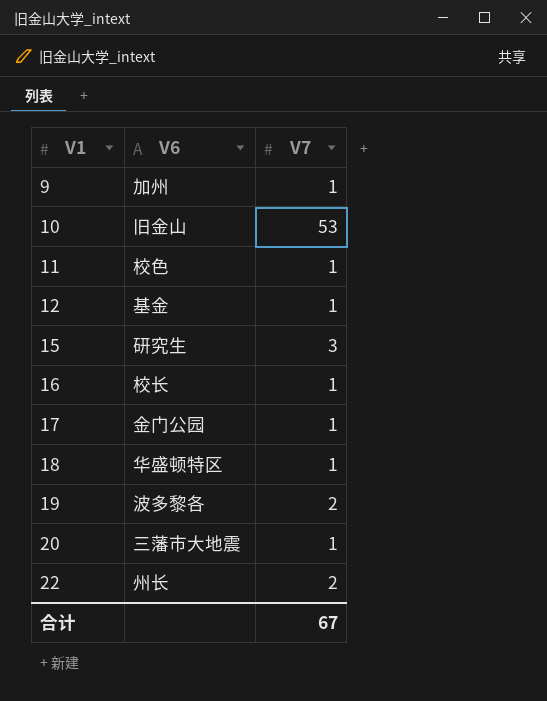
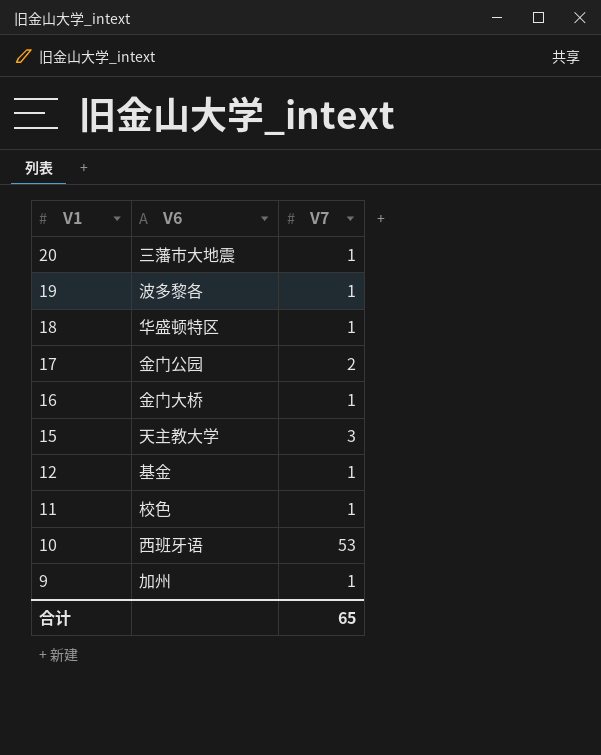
row order: V1 ascending -> V1 descending
row 22: 州长 | 2 -> none
19 | V7: 2 -> 1
17 | V7: 1 -> 2
16 | V6: 校长 -> 金门大桥
15 | V6: 研究生 -> 天主教大学
10 | V6: 旧金山 -> 西班牙语
合计 | V7: 67 -> 65

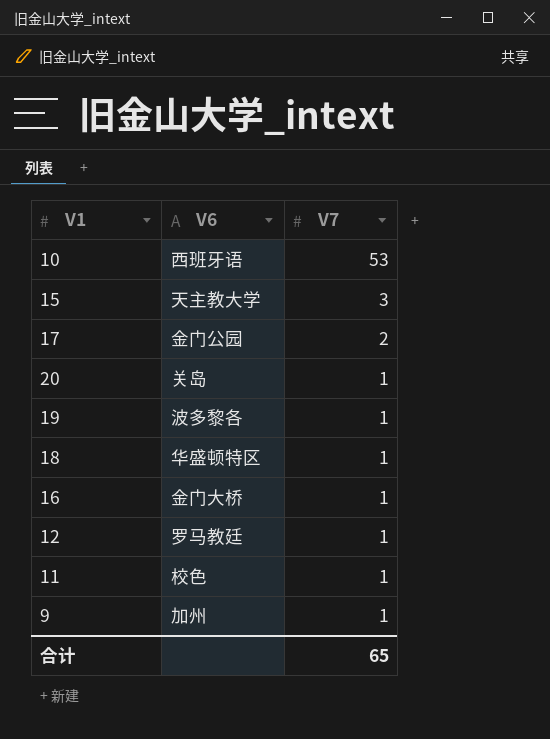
row order: V1 descending -> V7 descending
20 | V6: 三藩市大地震 -> 关岛
12 | V6: 基金 -> 罗马教廷

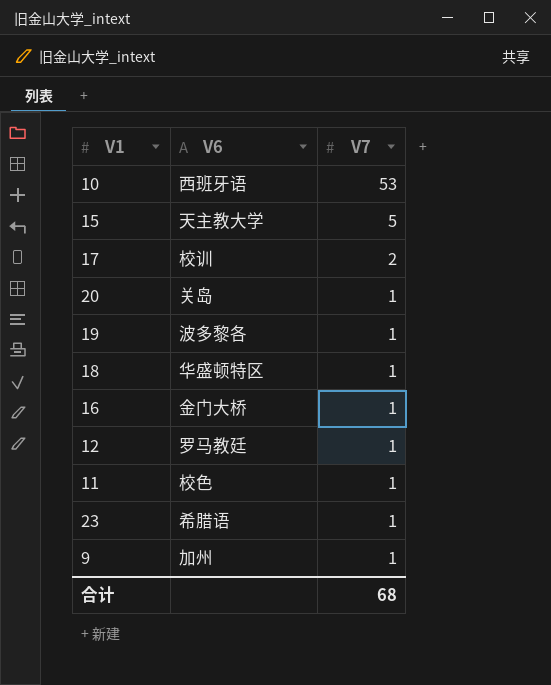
15 | V7: 3 -> 5
17 | V6: 金门公园 -> 校训
row 23: none -> 希腊语 | 1
合计 | V7: 65 -> 68

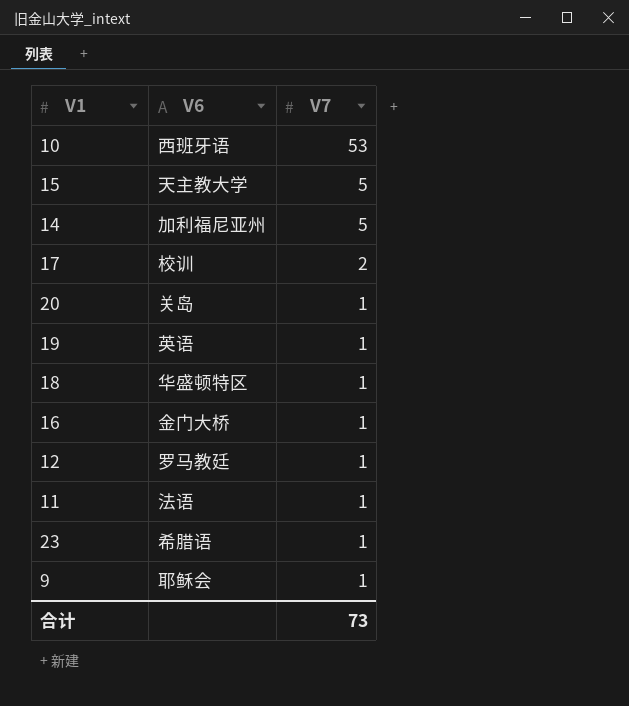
row 14: none -> 加利福尼亚州 | 5
19 | V6: 波多黎各 -> 英语
11 | V6: 校色 -> 法语
9 | V6: 加州 -> 耶稣会
合计 | V7: 68 -> 73

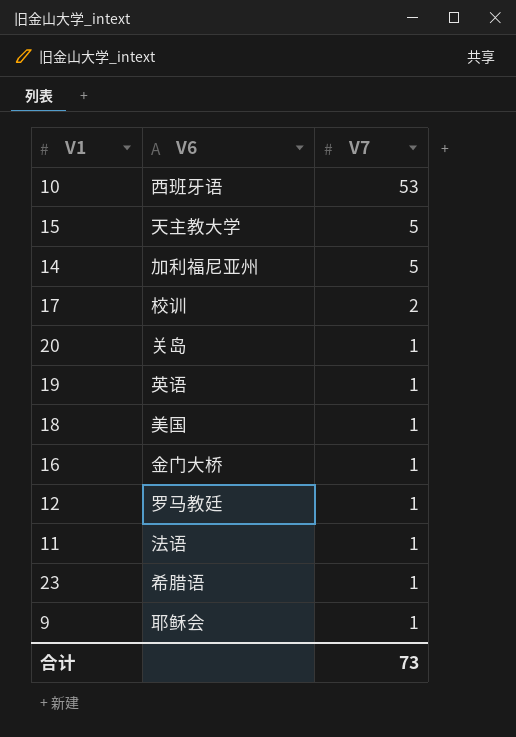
18 | V6: 华盛顿特区 -> 美国

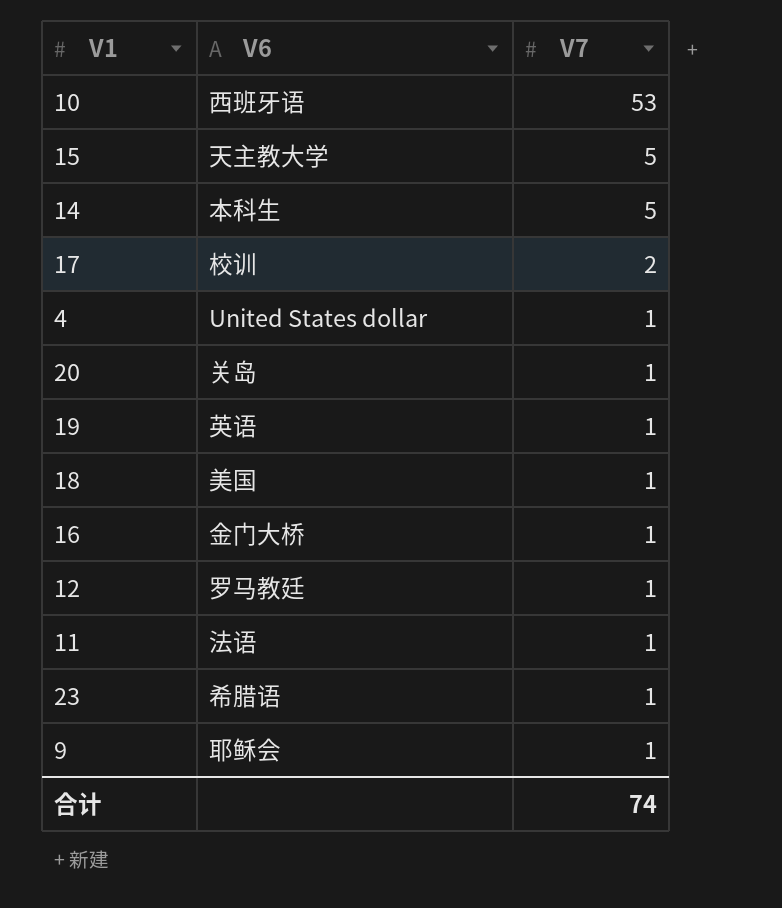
14 | V6: 加利福尼亚州 -> 本科生
row 4: none -> United States dollar | 1
合计 | V7: 73 -> 74

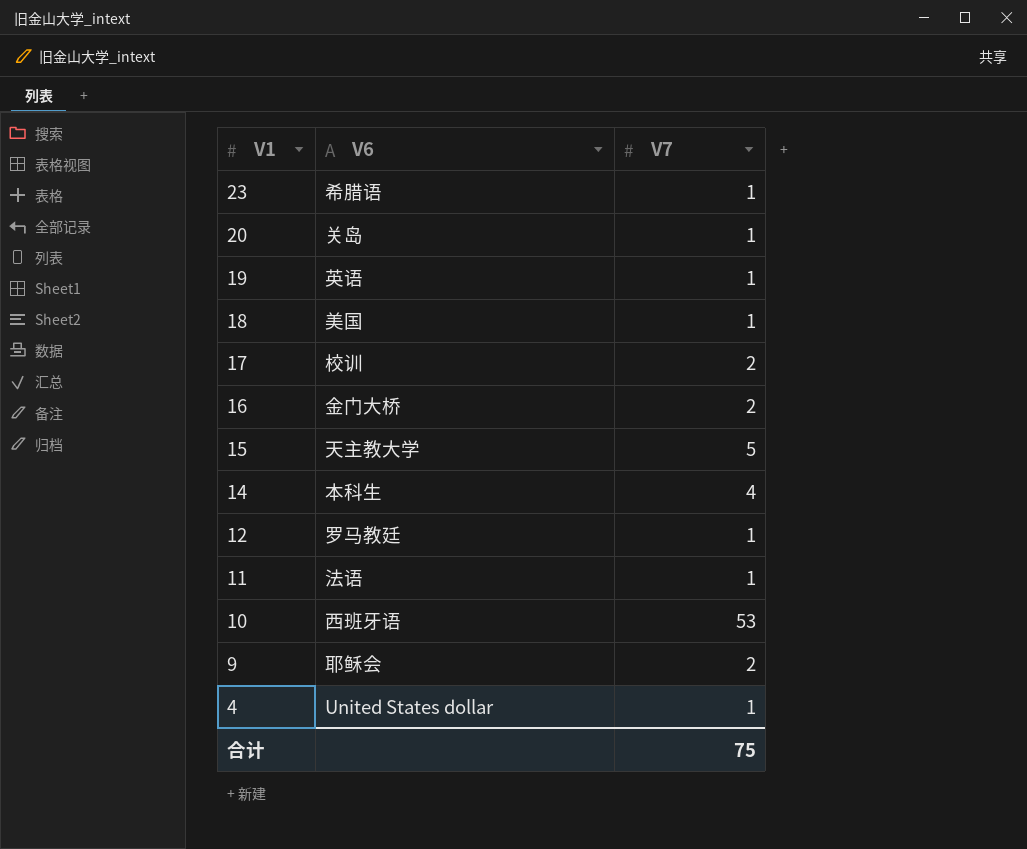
row order: V7 descending -> V1 descending
16 | V7: 1 -> 2
14 | V7: 5 -> 4
9 | V7: 1 -> 2
合计 | V7: 74 -> 75

